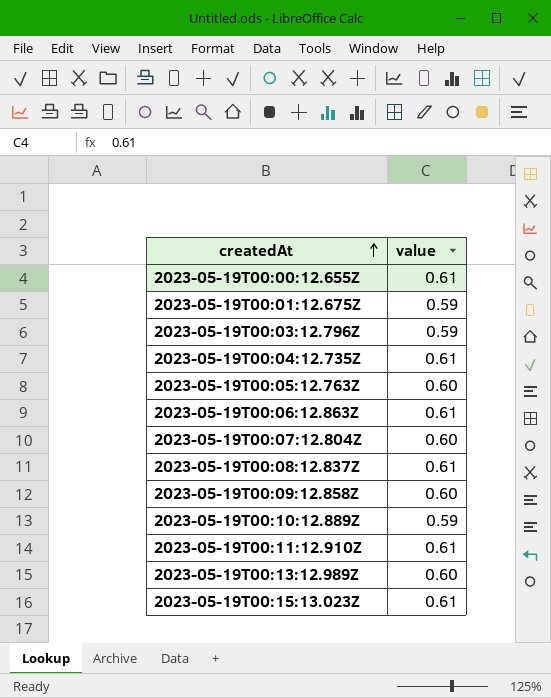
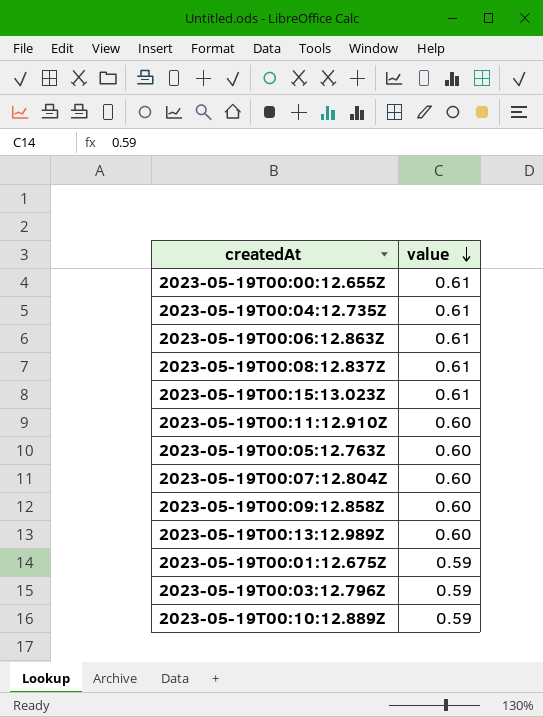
row order: createdAt ascending -> value descending
2023-05-19T00:11:12.910Z | value: 0.61 -> 0.60

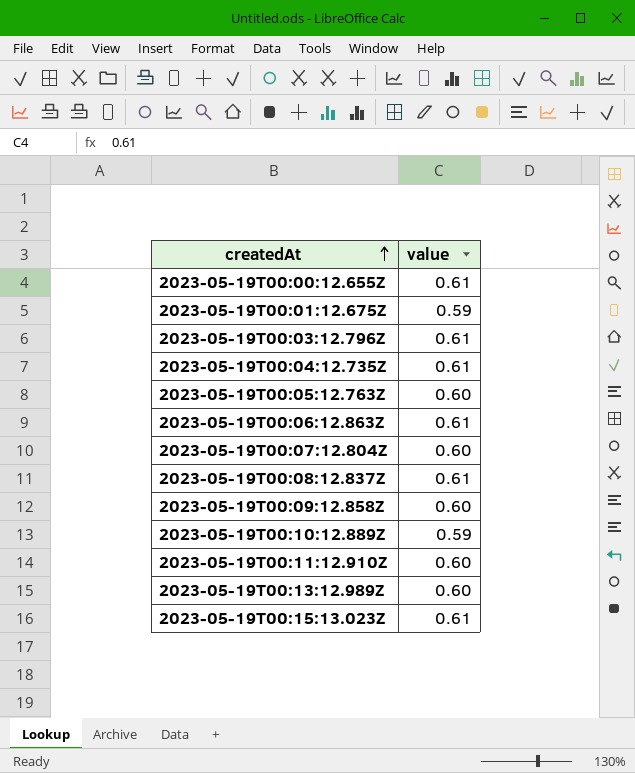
row order: value descending -> createdAt ascending
2023-05-19T00:03:12.796Z | value: 0.59 -> 0.61

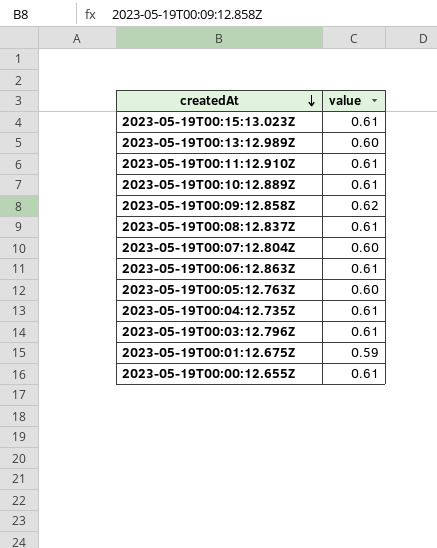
row order: createdAt ascending -> createdAt descending
2023-05-19T00:11:12.910Z | value: 0.60 -> 0.61
2023-05-19T00:10:12.889Z | value: 0.59 -> 0.61
2023-05-19T00:09:12.858Z | value: 0.60 -> 0.62

